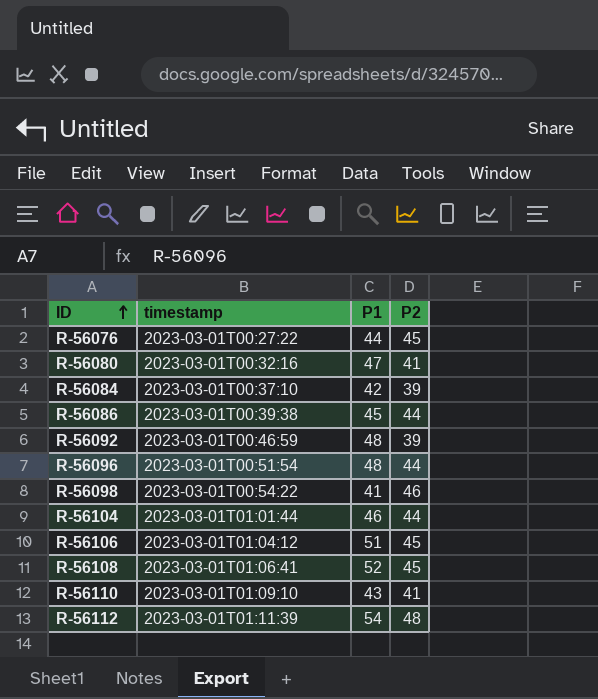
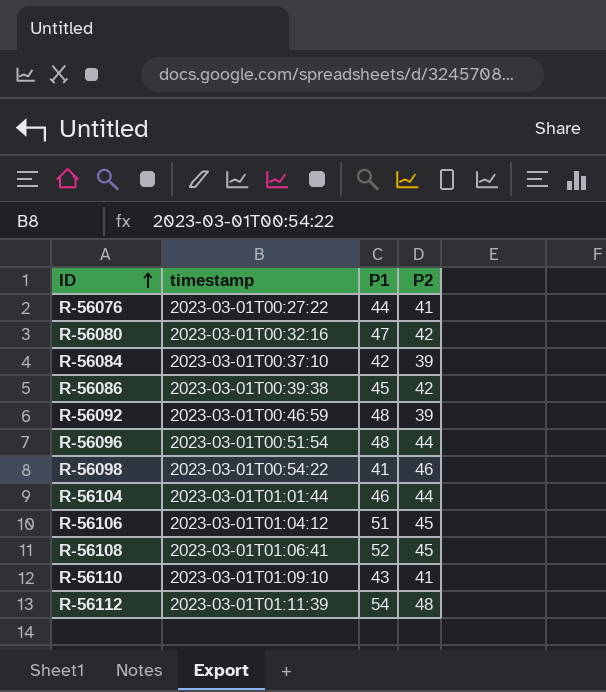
R-56076 | P2: 45 -> 41
R-56080 | P2: 41 -> 42
R-56086 | P2: 44 -> 42

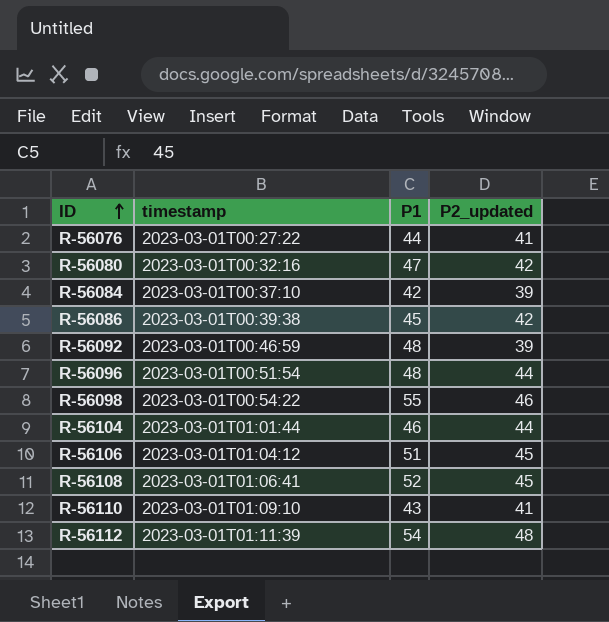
column name: P2 -> P2_updated
R-56098 | P1: 41 -> 55

